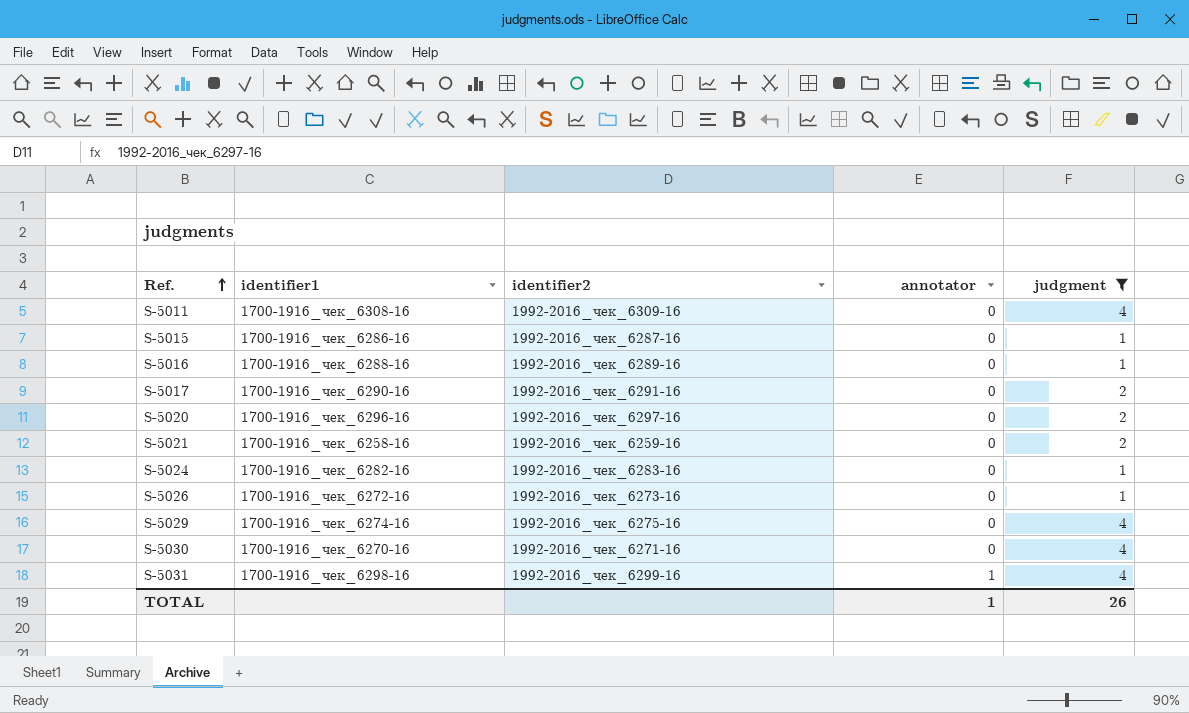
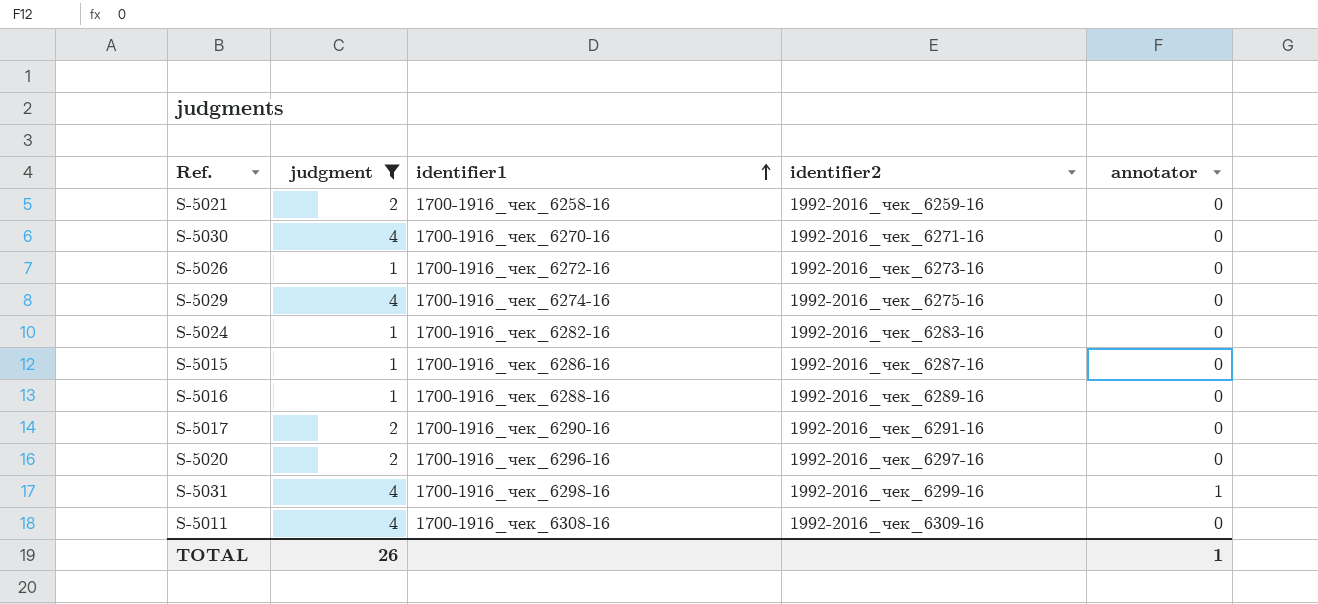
row order: Ref. ascending -> identifier1 ascending
column judgment | position: 5 -> 2

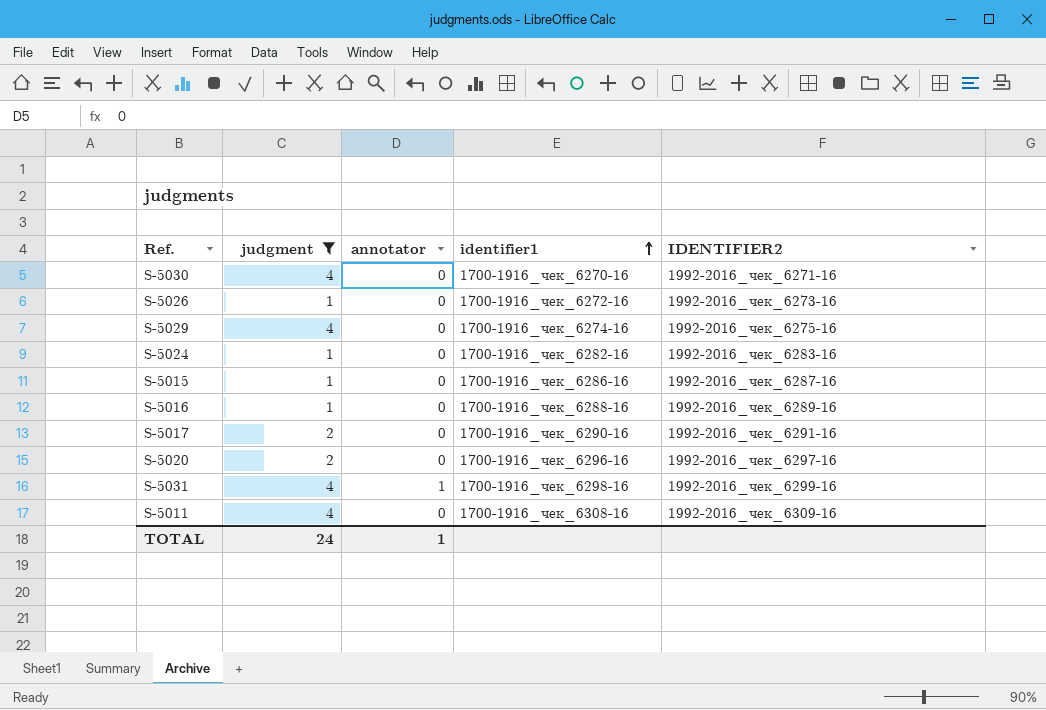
column annotator | position: 5 -> 3
column name: identifier2 -> IDENTIFIER2
row S-5021: 2 | 1700-1916_чек_6258-16 | 1992-2016_чек_6259-16 | 0 -> none
TOTAL | judgment: 26 -> 24

